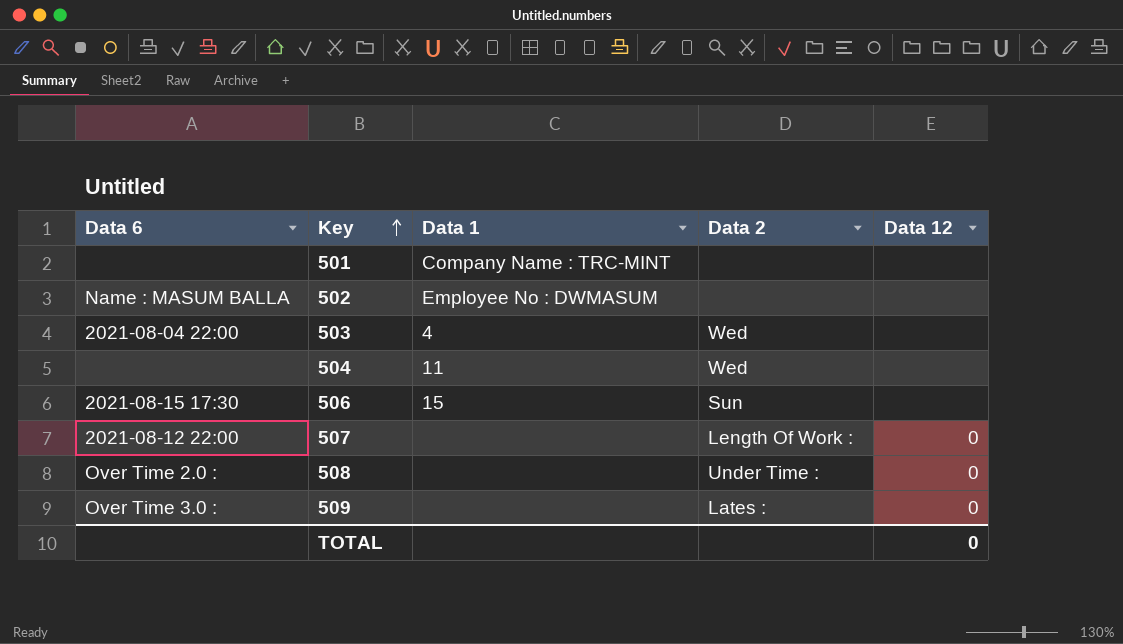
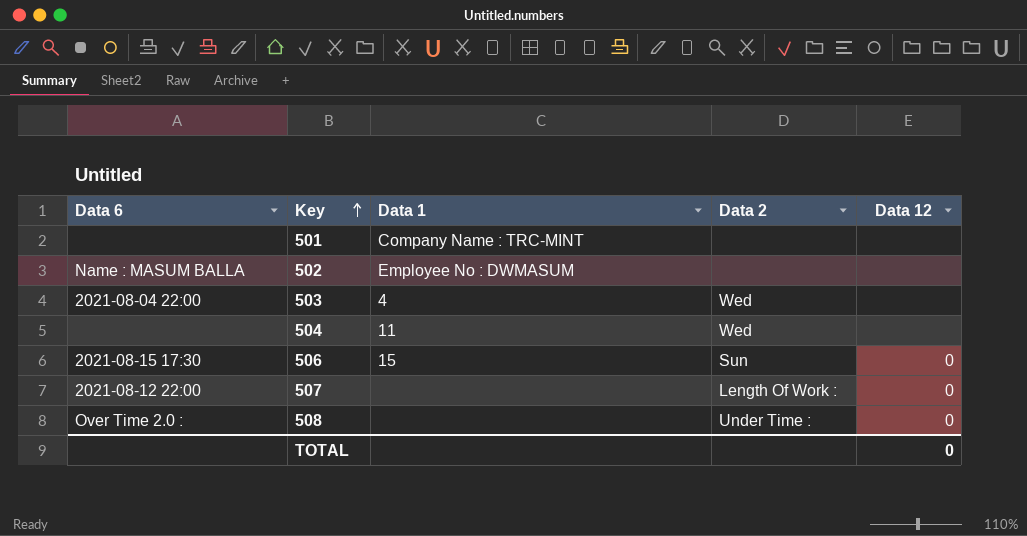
row 509: Over Time 3.0 : | none | Lates : | 0 -> none
506 | Data 12: none -> 0

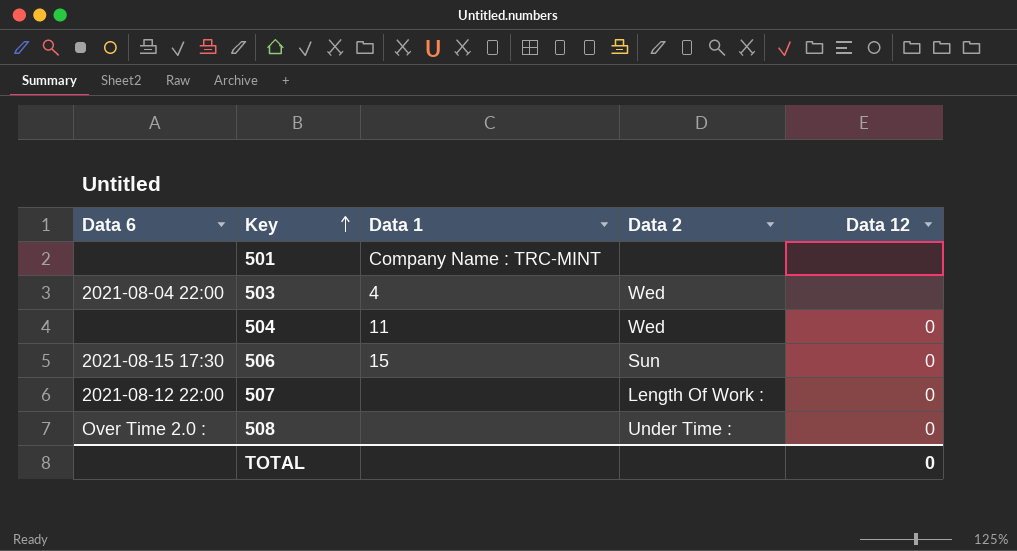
row 502: Name : MASUM BALLA | Employee No : DWMASUM | none | none -> none
504 | Data 12: none -> 0

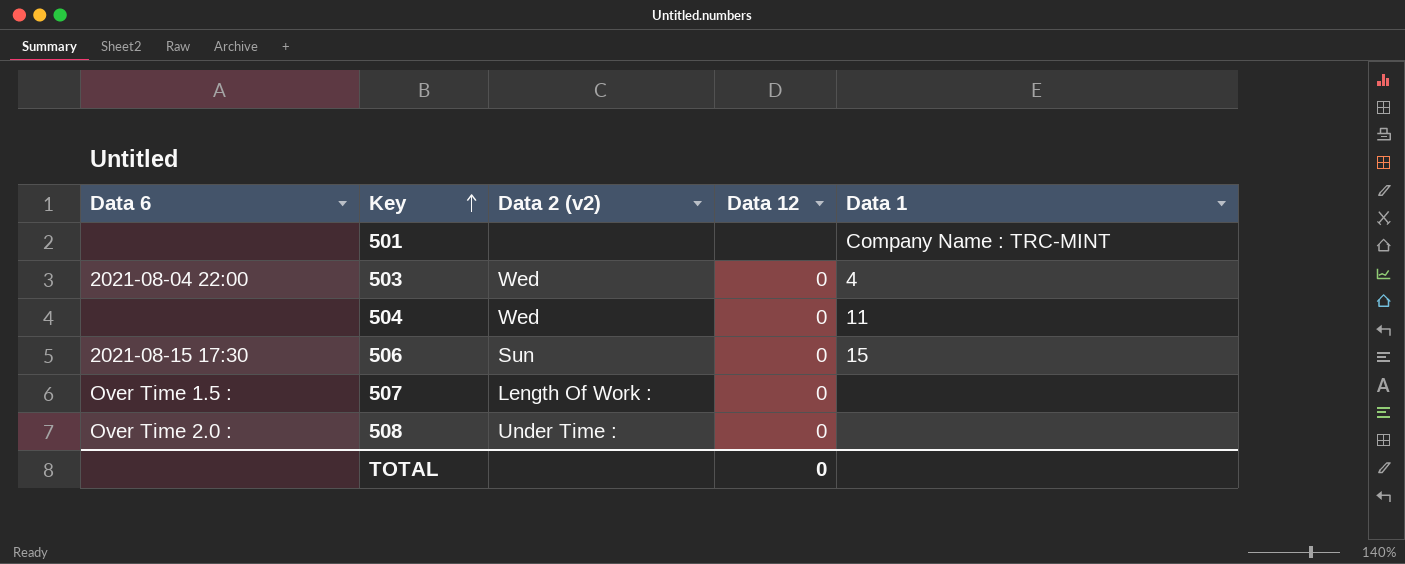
column name: Data 2 -> Data 2 (v2)
column Data 1 | position: 3 -> 5
503 | Data 12: none -> 0
507 | Data 6: 2021-08-12 22:00 -> Over Time 1.5 :

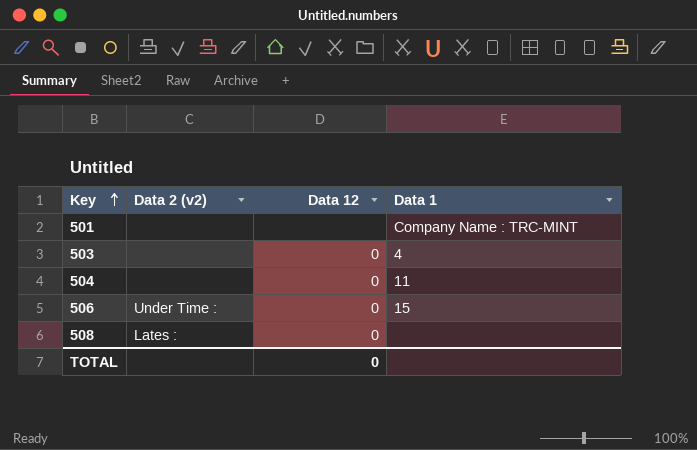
column Data 6 | position: 1 -> none
row 507: Over Time 1.5 : | Length Of Work : | 0 | none -> none
503 | Data 2 (v2): Wed -> none
504 | Data 2 (v2): Wed -> none
506 | Data 2 (v2): Sun -> Under Time :
508 | Data 2 (v2): Under Time : -> Lates :

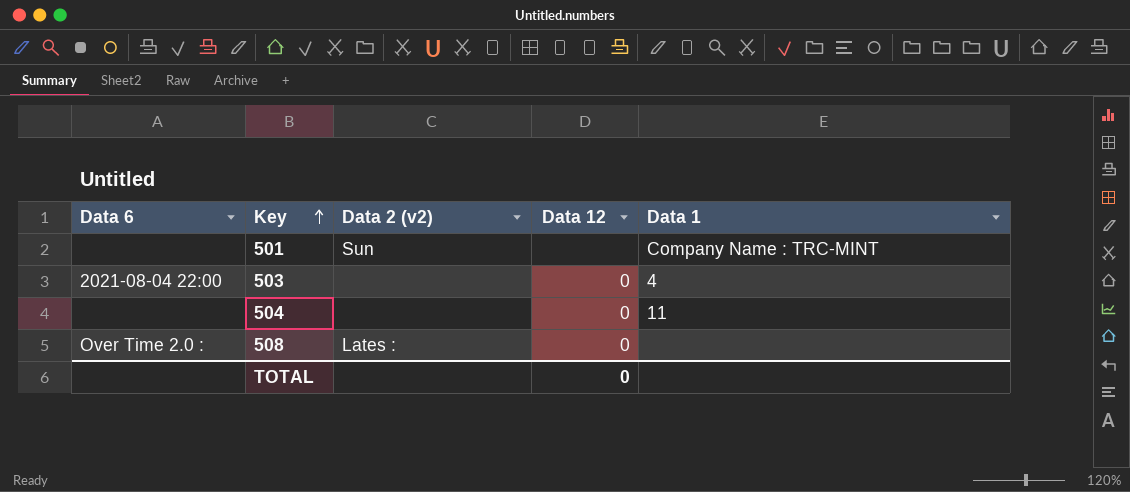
column Data 6 | position: none -> 1
row 506: Under Time : | 0 | 15 -> none
501 | Data 2 (v2): none -> Sun

